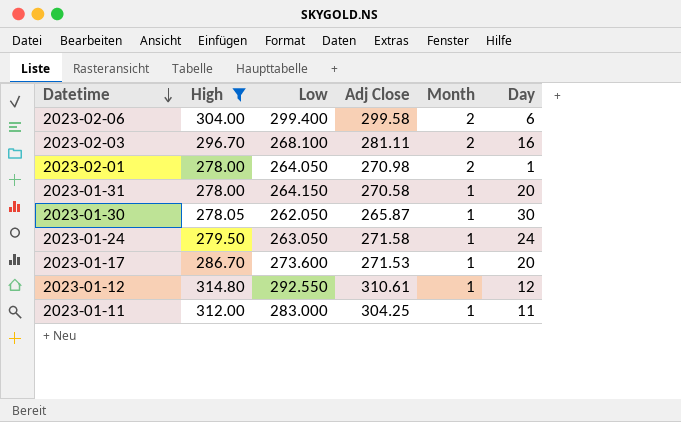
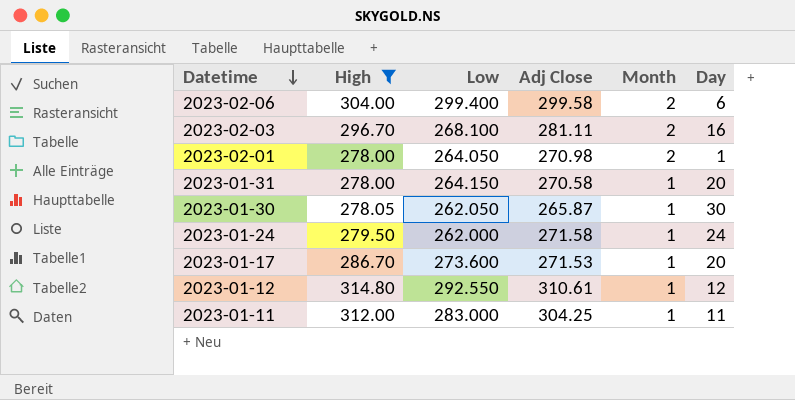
2023-01-24 | Low: 263.050 -> 262.000

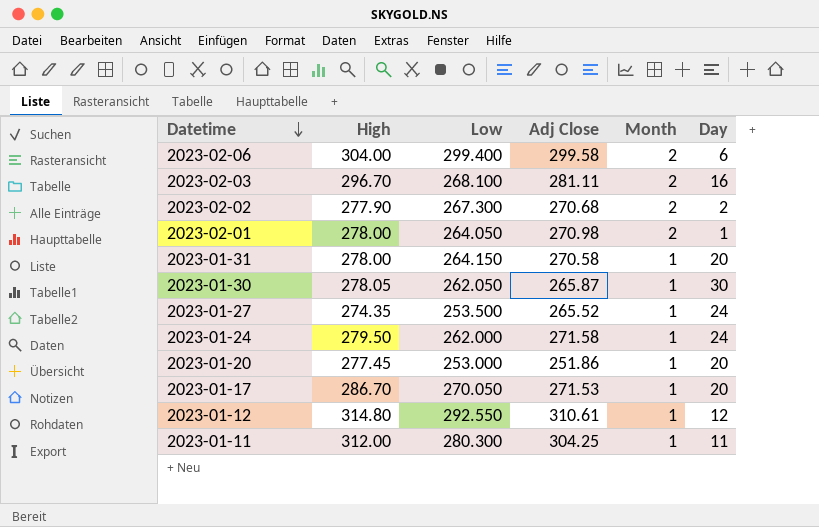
filter: High >= 278.00 -> none
2023-01-17 | Low: 273.600 -> 270.050
2023-01-11 | Low: 283.000 -> 280.300

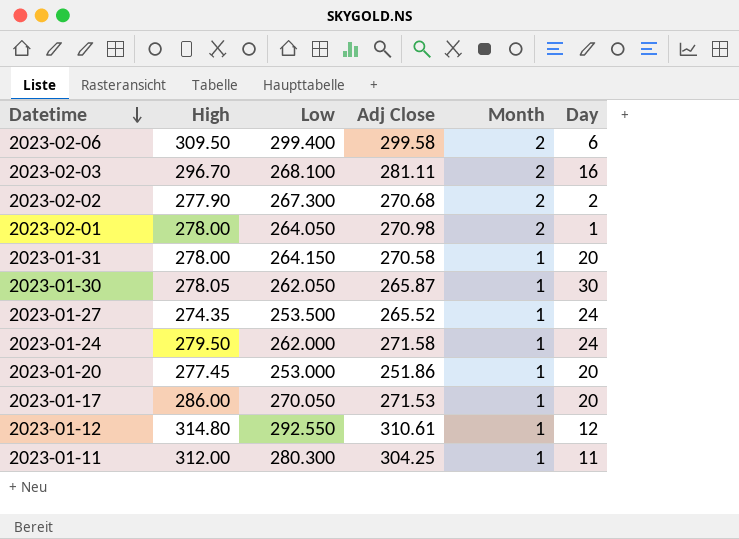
2023-02-06 | High: 304.00 -> 309.50
2023-01-17 | High: 286.70 -> 286.00

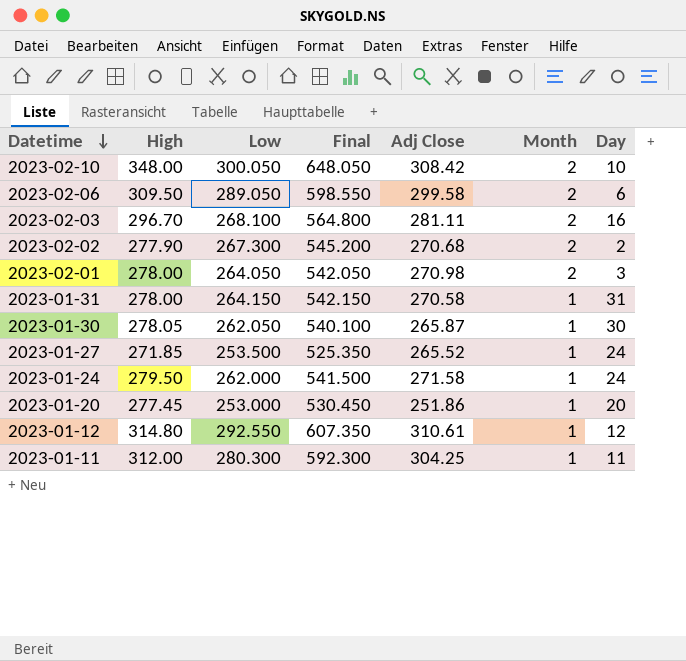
column Final | formula: none -> [High] + [Low]
row 2023-01-17: 286.00 | 270.050 | 271.53 | 1 | 20 -> none
row 2023-02-10: none -> 348.00 | 300.050 | 648.050 | 308.42 | 2 | 10
2023-02-06 | Low: 299.400 -> 289.050
2023-02-01 | Day: 1 -> 3
2023-01-31 | Day: 20 -> 31
2023-01-27 | High: 274.35 -> 271.85

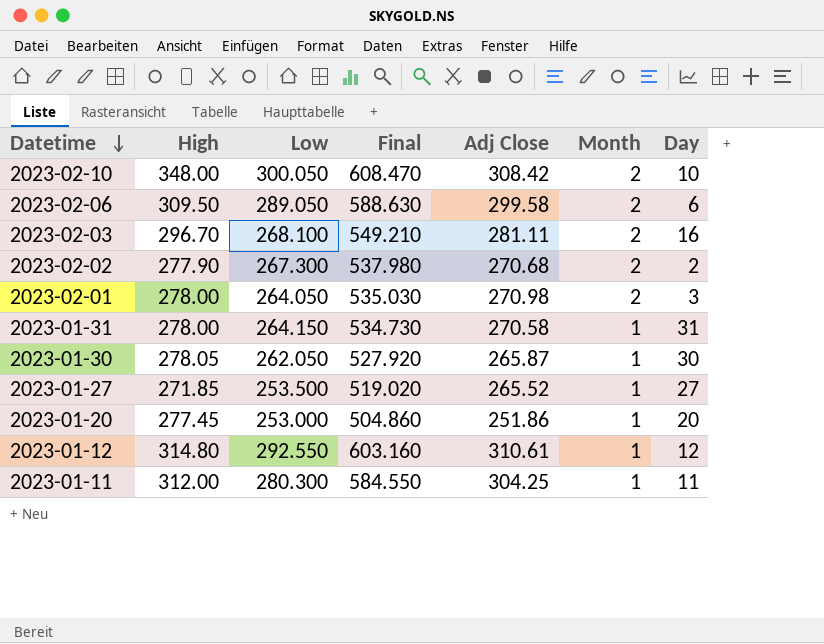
column Final | formula: [High] + [Low] -> [Low] + [Adj Close]
row 2023-01-24: 279.50 | 262.000 | 541.500 | 271.58 | 1 | 24 -> none
2023-01-27 | Day: 24 -> 27

